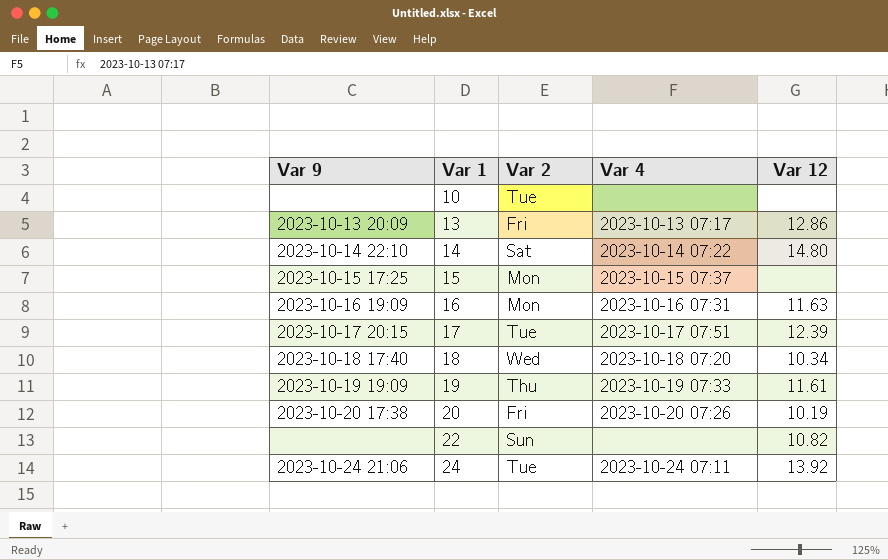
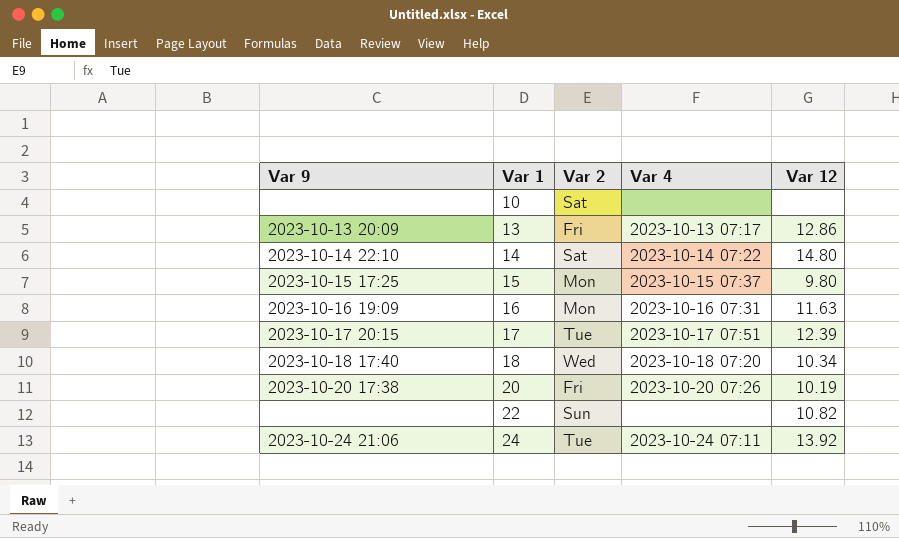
row 19: 2023-10-19 19:09 | Thu | 2023-10-19 07:33 | 11.61 -> none
10 | Var 2: Tue -> Sat
15 | Var 12: none -> 9.80

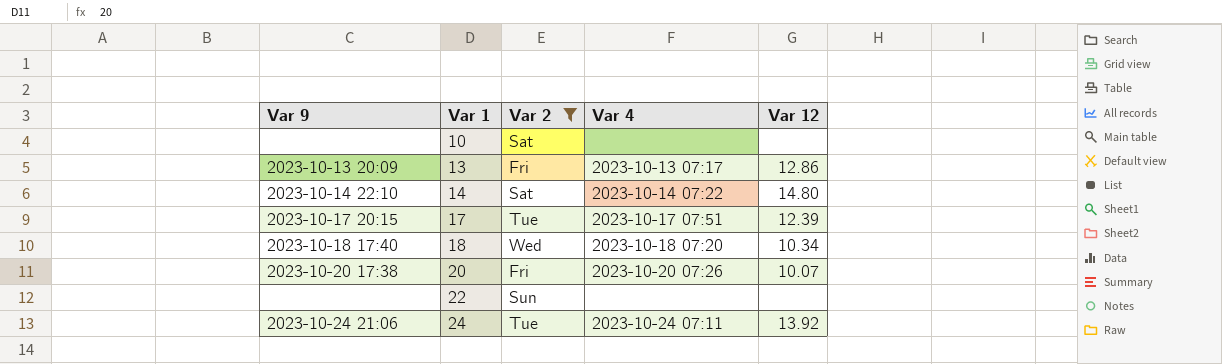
filter: none -> Var 2 != Mon
20 | Var 12: 10.19 -> 10.07
22 | Var 12: 10.82 -> none

